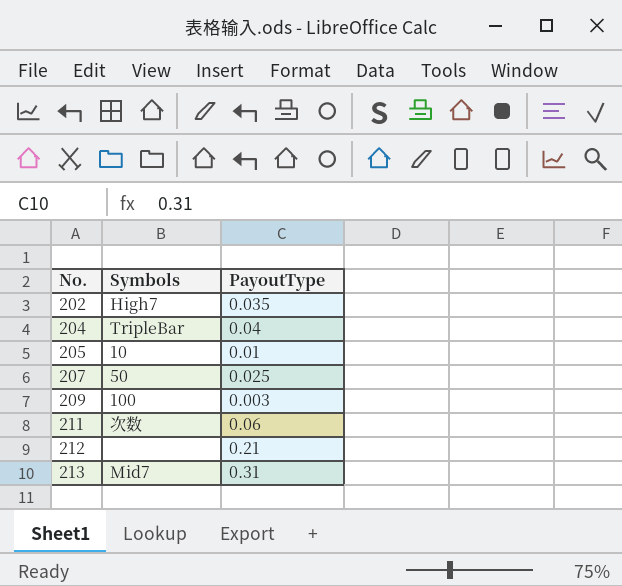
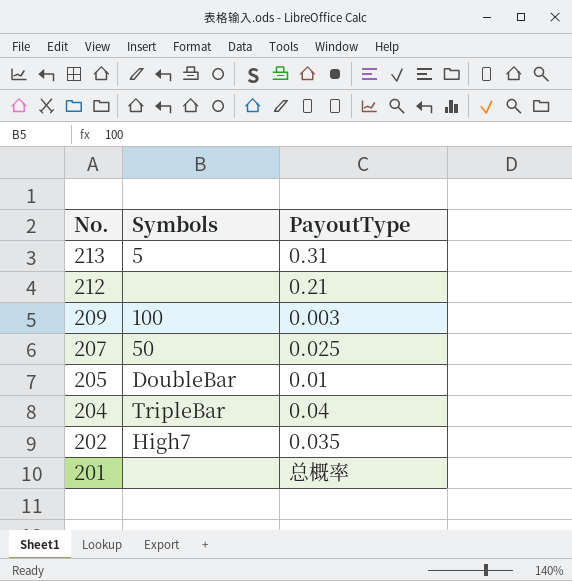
row order: No. ascending -> No. descending
row 211: 次数 | 0.06 -> none
213 | Symbols: Mid7 -> 5
205 | Symbols: 10 -> DoubleBar
row 201: none -> none | 总概率

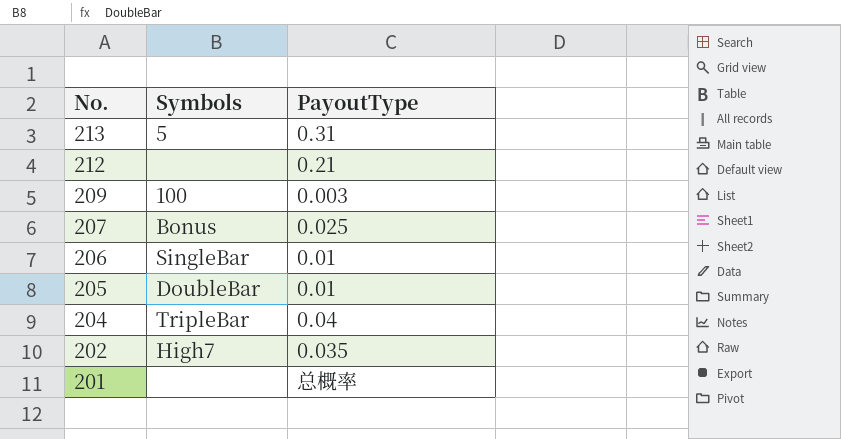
207 | Symbols: 50 -> Bonus
row 206: none -> SingleBar | 0.01

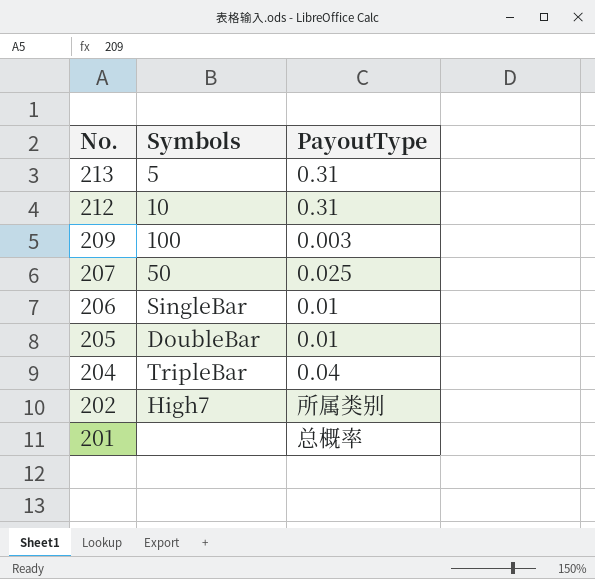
212 | Symbols: none -> 10
212 | PayoutType: 0.21 -> 0.31
207 | Symbols: Bonus -> 50
202 | PayoutType: 0.035 -> 所属类别

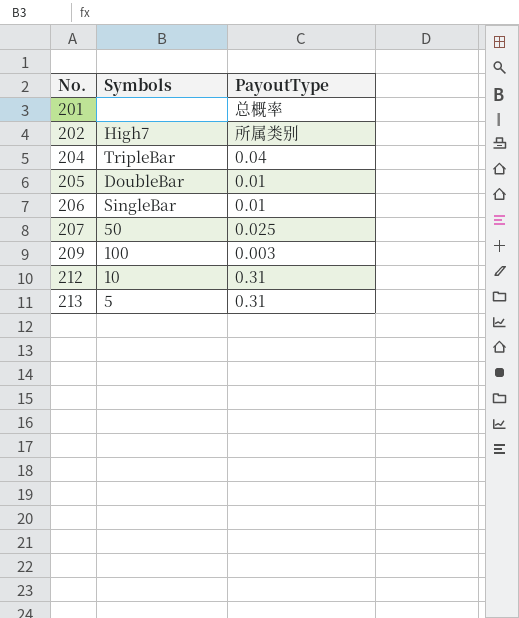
row order: No. descending -> No. ascending

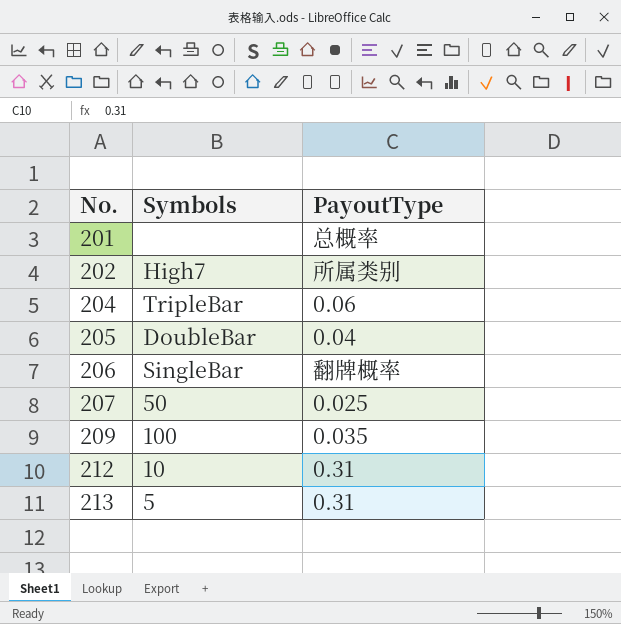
204 | PayoutType: 0.04 -> 0.06
205 | PayoutType: 0.01 -> 0.04
206 | PayoutType: 0.01 -> 翻牌概率
209 | PayoutType: 0.003 -> 0.035

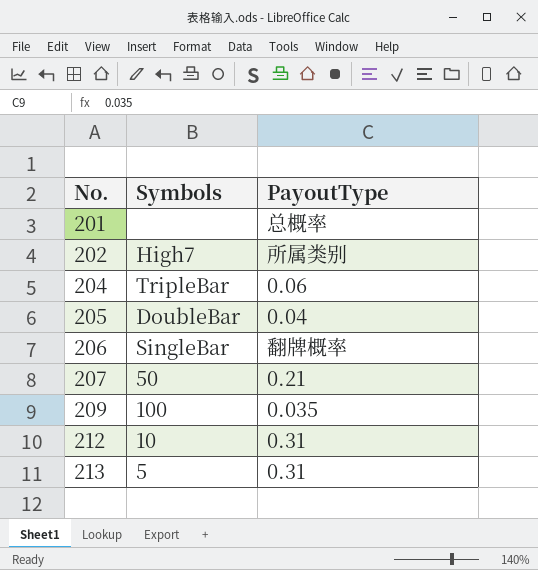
207 | PayoutType: 0.025 -> 0.21

